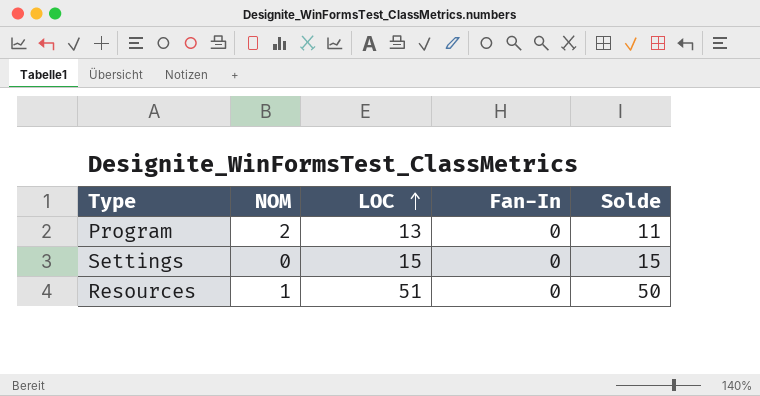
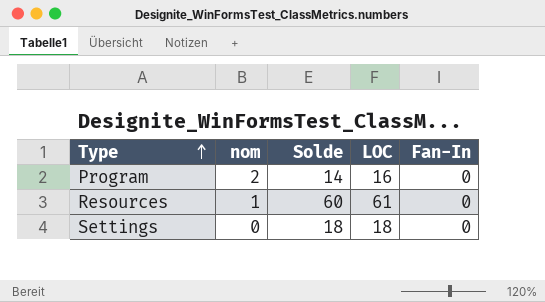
row order: LOC ascending -> Type ascending
column name: NOM -> nom
column Solde | position: 5 -> 3
Program | Solde: 11 -> 14
Program | LOC: 13 -> 16
Resources | Solde: 50 -> 60
Resources | LOC: 51 -> 61
Settings | Solde: 15 -> 18
Settings | LOC: 15 -> 18

